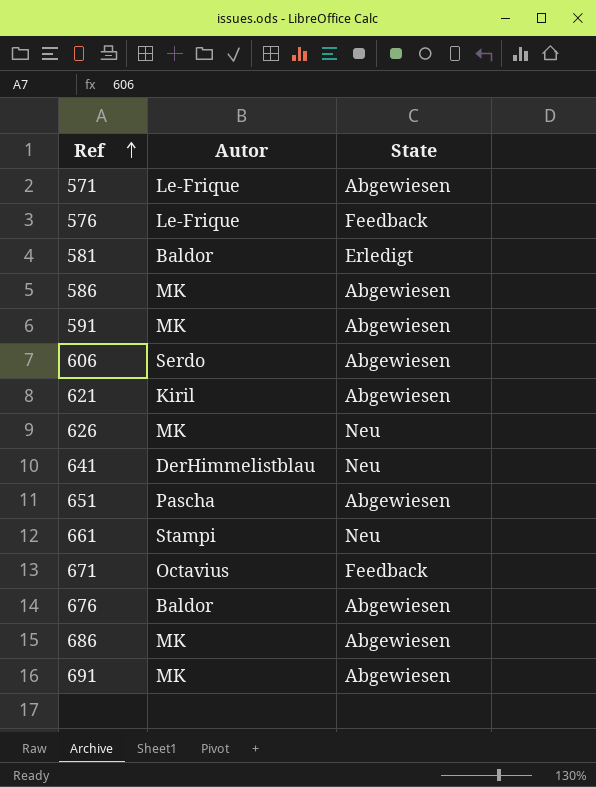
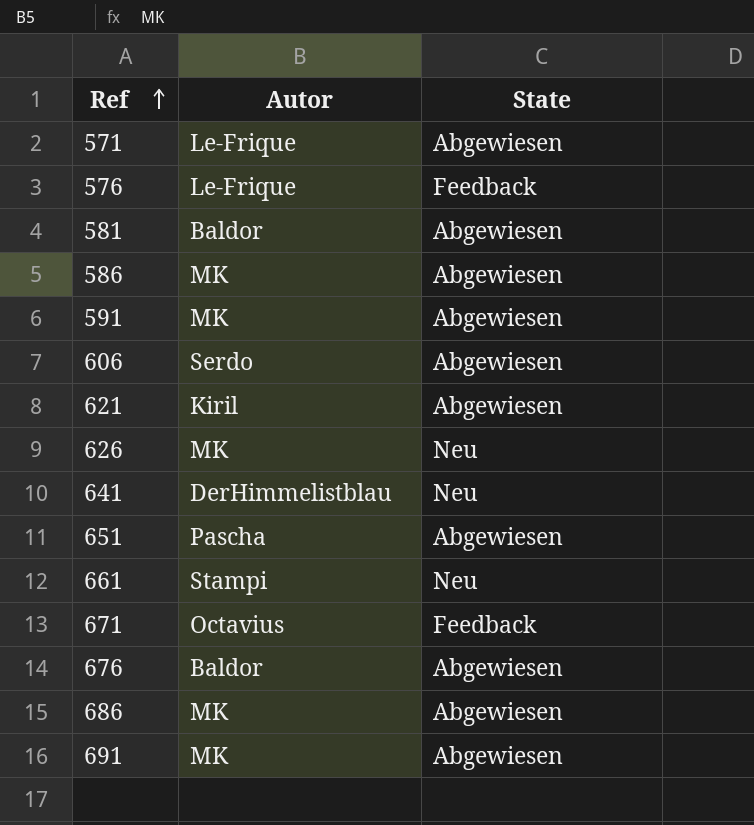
581 | State: Erledigt -> Abgewiesen

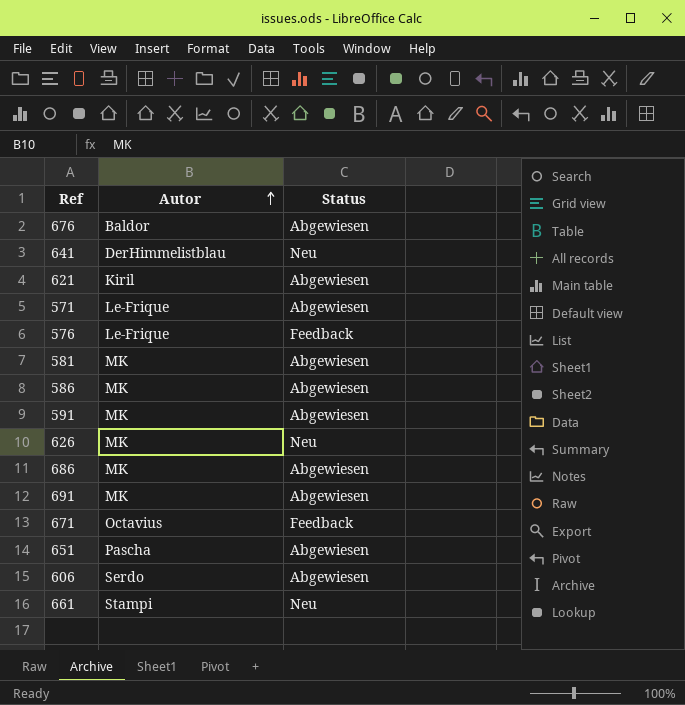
row order: Ref ascending -> Autor ascending
column name: State -> Status
581 | Autor: Baldor -> MK

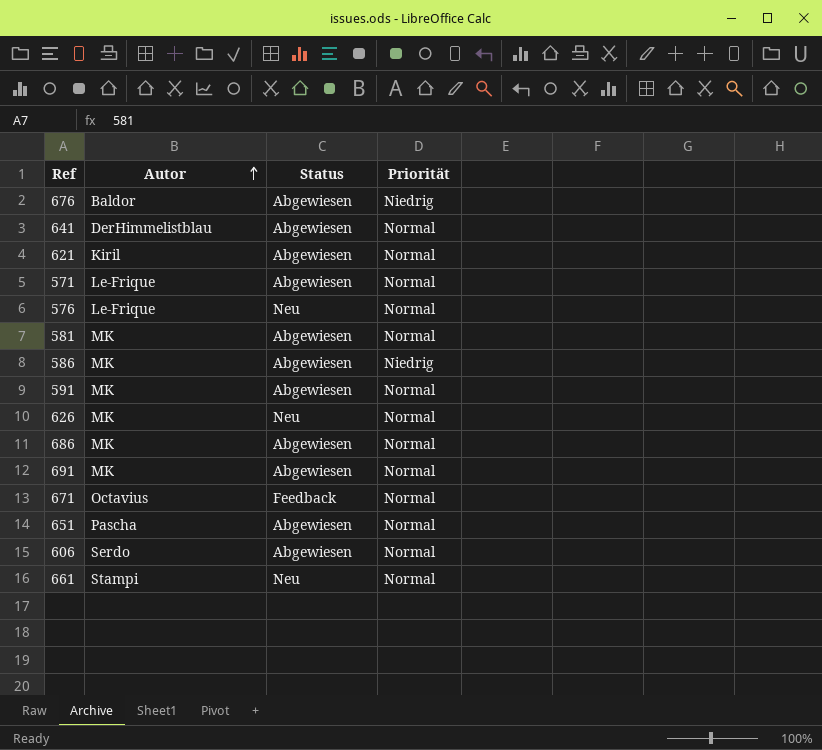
column Priorität | position: none -> 4
641 | Status: Neu -> Abgewiesen
576 | Status: Feedback -> Neu

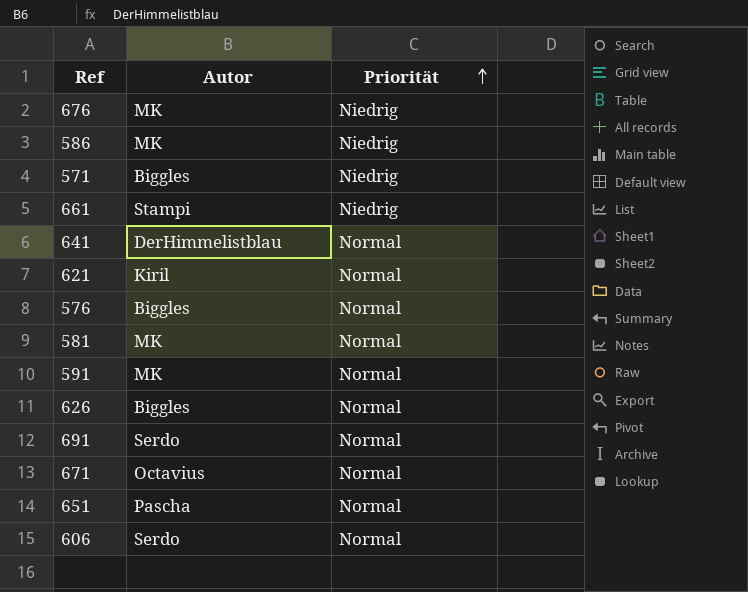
row order: Autor ascending -> Priorität ascending
column Status | position: 3 -> none
row 686: MK | Abgewiesen | Normal -> none
676 | Autor: Baldor -> MK
571 | Autor: Le-Frique -> Biggles
571 | Priorität: Normal -> Niedrig
661 | Priorität: Normal -> Niedrig
576 | Autor: Le-Frique -> Biggles
626 | Autor: MK -> Biggles
691 | Autor: MK -> Serdo

